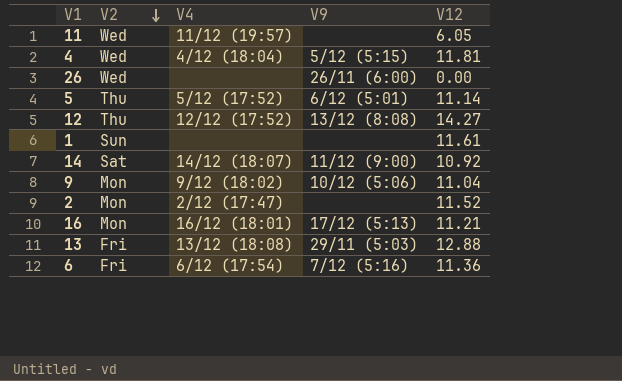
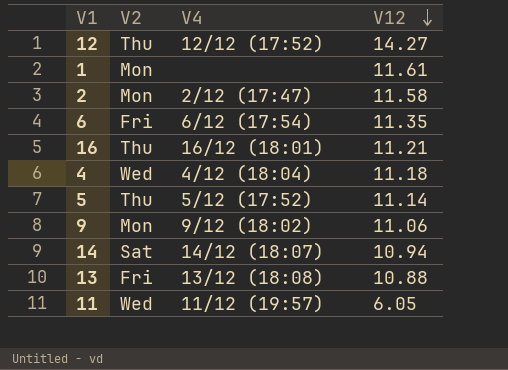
row order: V2 descending -> V12 descending
column V9 | position: 4 -> none
row 26: Wed | none | 26/11 (6:00) | 0.00 -> none
1 | V2: Sun -> Mon
2 | V12: 11.52 -> 11.58
6 | V12: 11.36 -> 11.35
16 | V2: Mon -> Thu
4 | V12: 11.81 -> 11.18
9 | V12: 11.04 -> 11.06
14 | V12: 10.92 -> 10.94
13 | V12: 12.88 -> 10.88

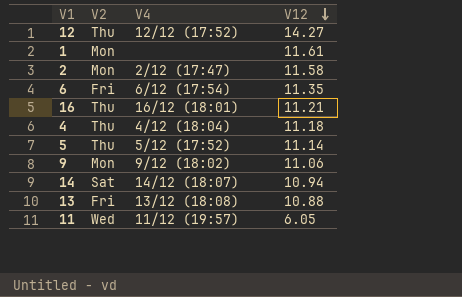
4 | V2: Wed -> Thu

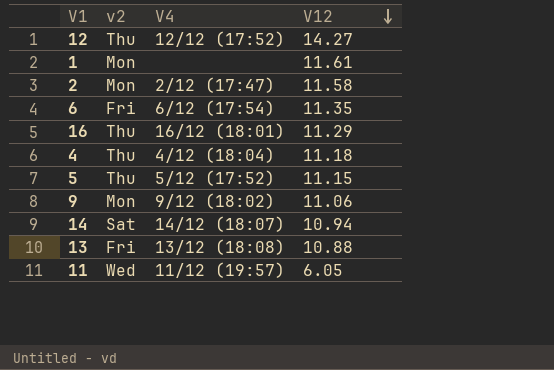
column name: V2 -> v2
16 | V12: 11.21 -> 11.29
5 | V12: 11.14 -> 11.15

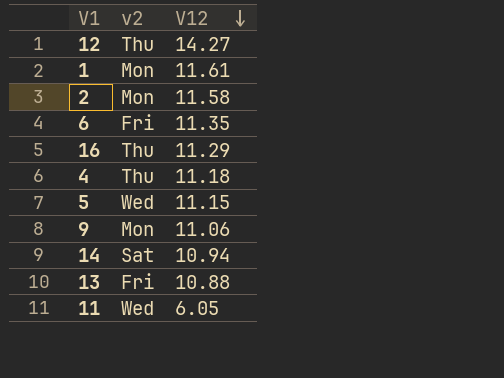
column V4 | position: 3 -> none
5 | v2: Thu -> Wed

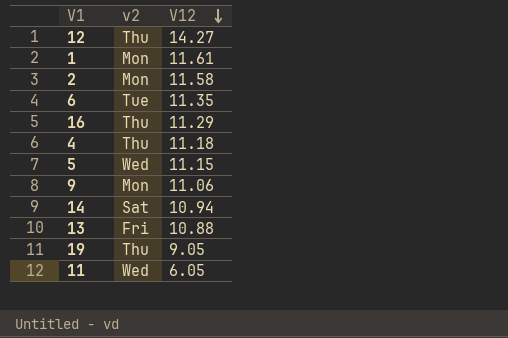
6 | v2: Fri -> Tue
row 19: none -> Thu | 9.05

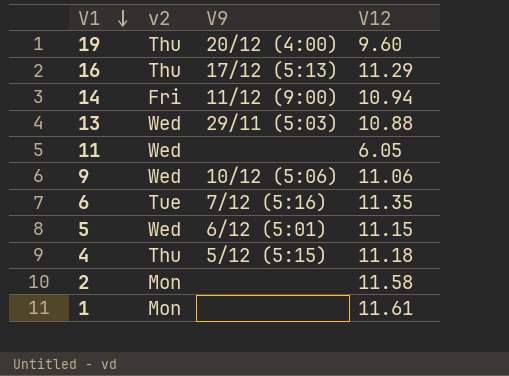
row order: V12 descending -> V1 descending
column V9 | position: none -> 3
row 12: Thu | 14.27 -> none
19 | V12: 9.05 -> 9.60
14 | v2: Sat -> Fri
13 | v2: Fri -> Wed
9 | v2: Mon -> Wed

